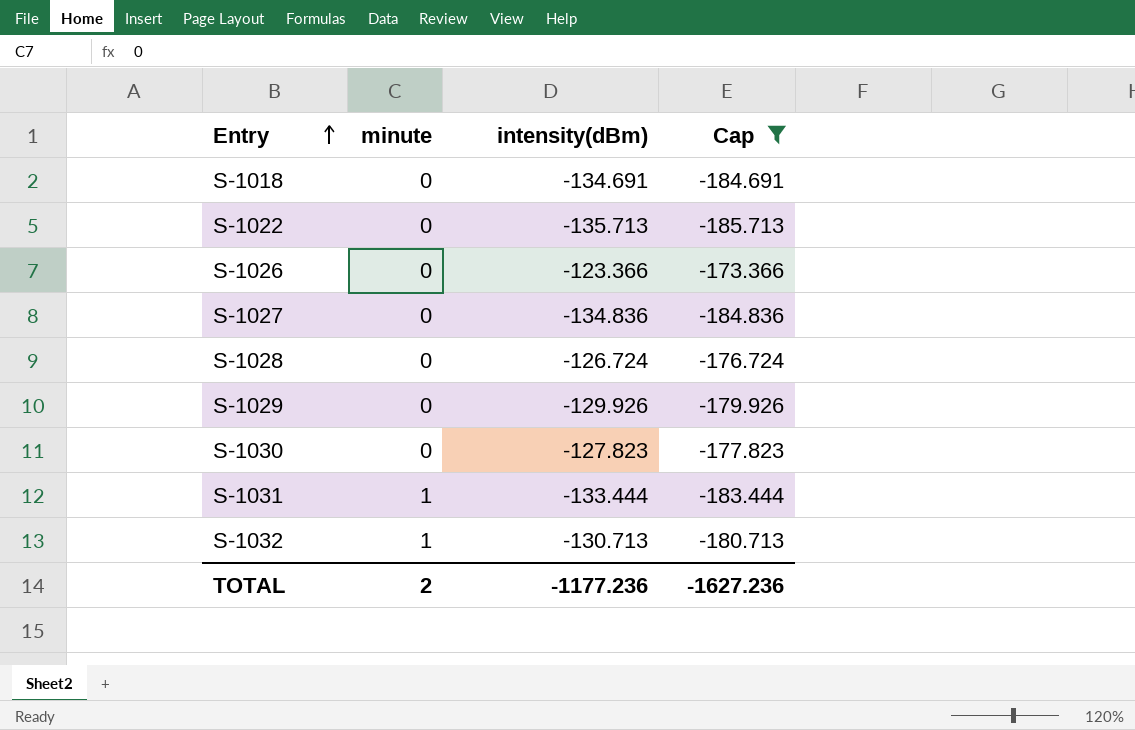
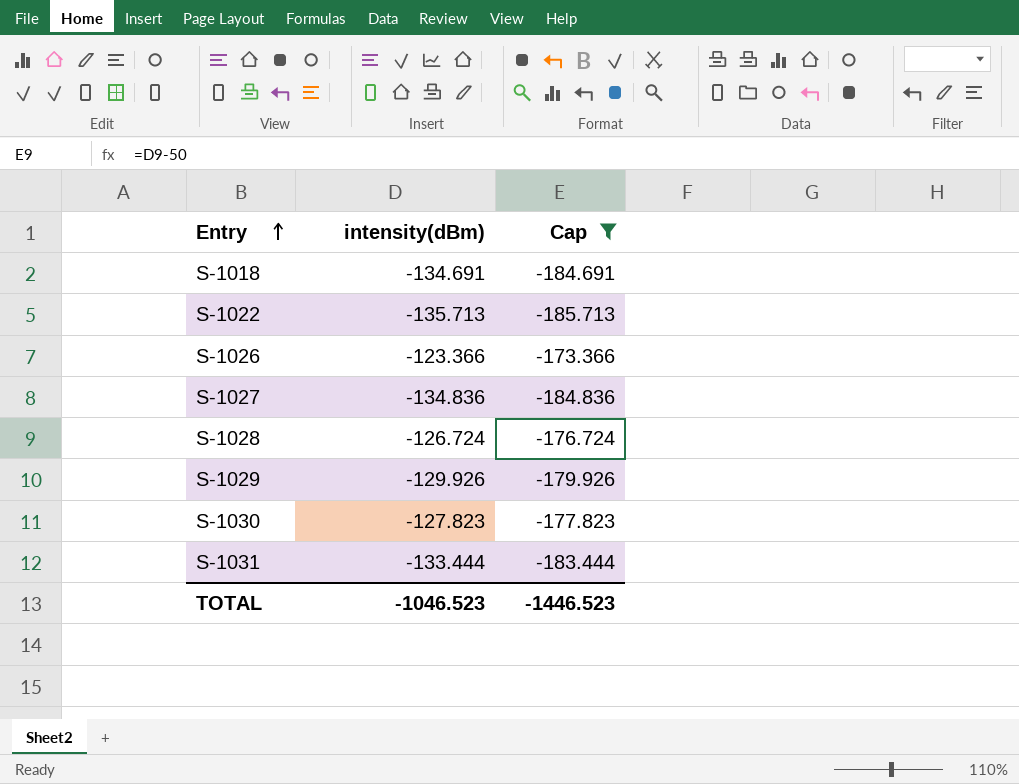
column minute | position: 2 -> none
row S-1032: 1 | -130.713 | -180.713 -> none
TOTAL | intensity(dBm): -1177.236 -> -1046.523
TOTAL | Cap: -1627.236 -> -1446.523

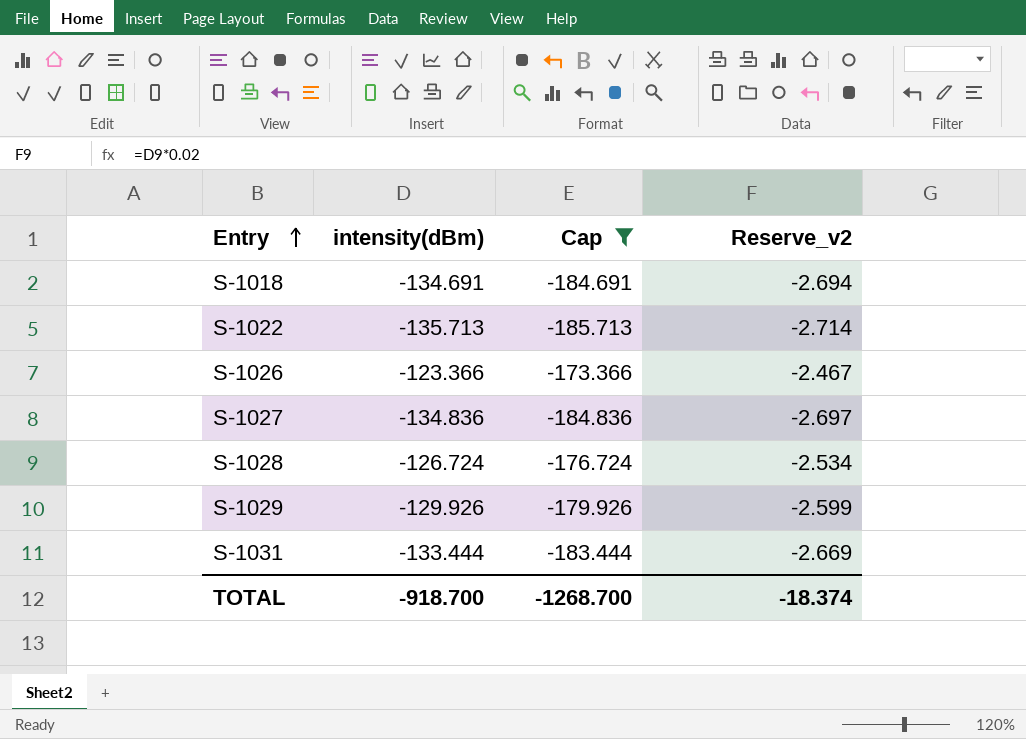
column Reserve_v2 | formula: none -> [intensity(dBm)] * 0.02
row S-1030: -127.823 | -177.823 -> none
TOTAL | intensity(dBm): -1046.523 -> -918.700
TOTAL | Cap: -1446.523 -> -1268.700

